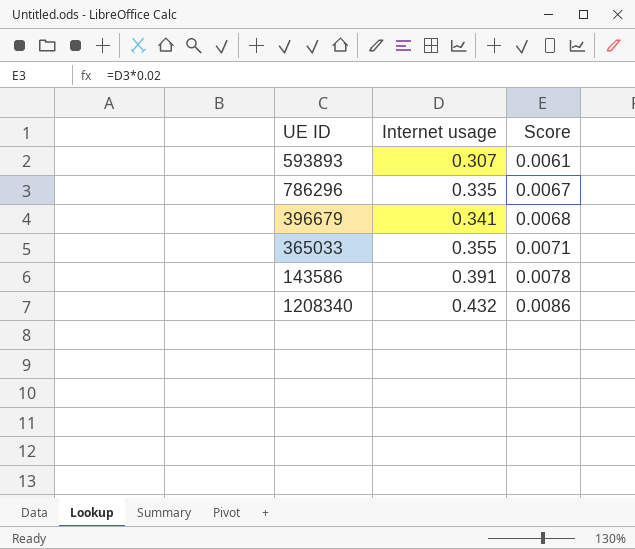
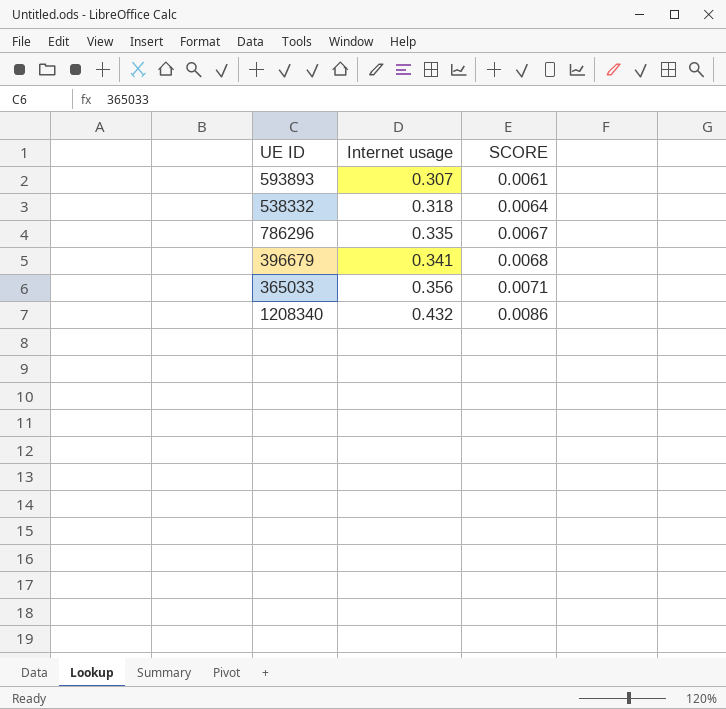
column name: Score -> SCORE
row 143586: 0.391 | 0.0078 -> none
row 538332: none -> 0.318 | 0.0064
365033 | Internet usage: 0.355 -> 0.356

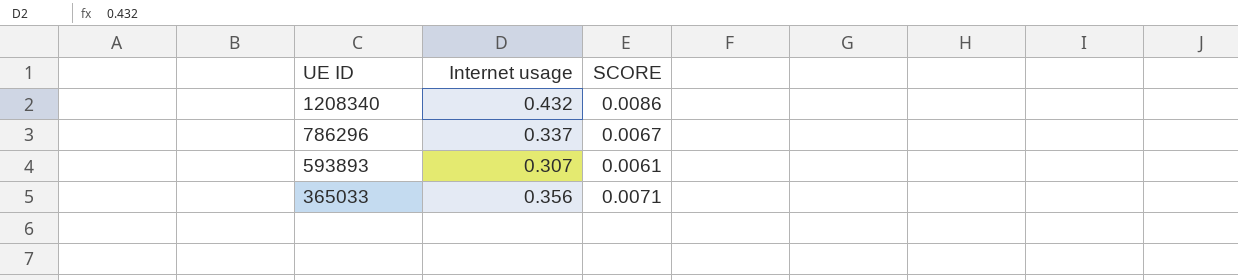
row order: Internet usage ascending -> UE ID descending
row 538332: 0.318 | 0.0064 -> none
row 396679: 0.341 | 0.0068 -> none
786296 | Internet usage: 0.335 -> 0.337

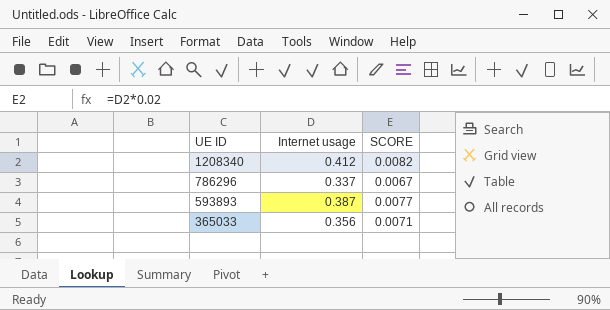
1208340 | Internet usage: 0.432 -> 0.412
1208340 | SCORE: 0.0086 -> 0.0082
593893 | Internet usage: 0.307 -> 0.387
593893 | SCORE: 0.0061 -> 0.0077

